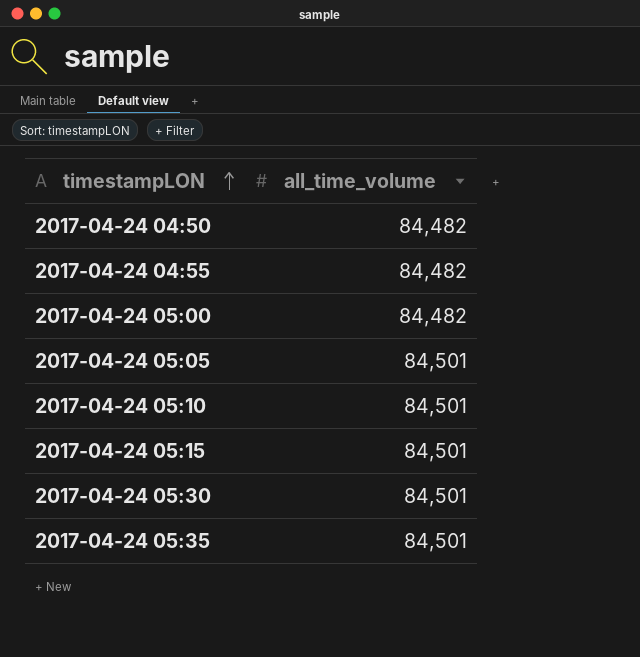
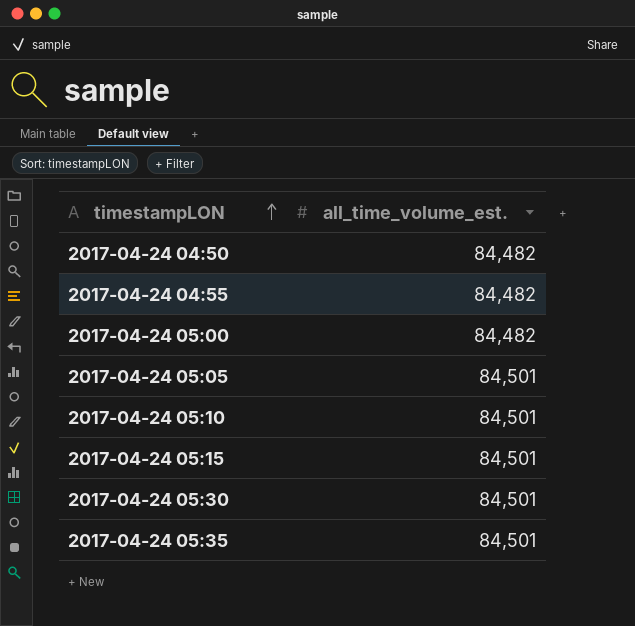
column name: all_time_volume -> all_time_volume_est.

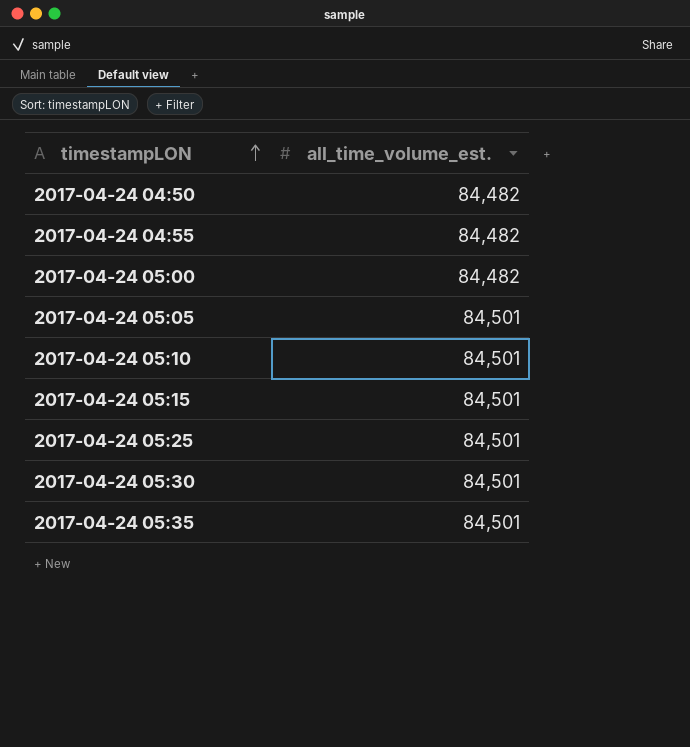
row 2017-04-24 05:25: none -> 84,501

